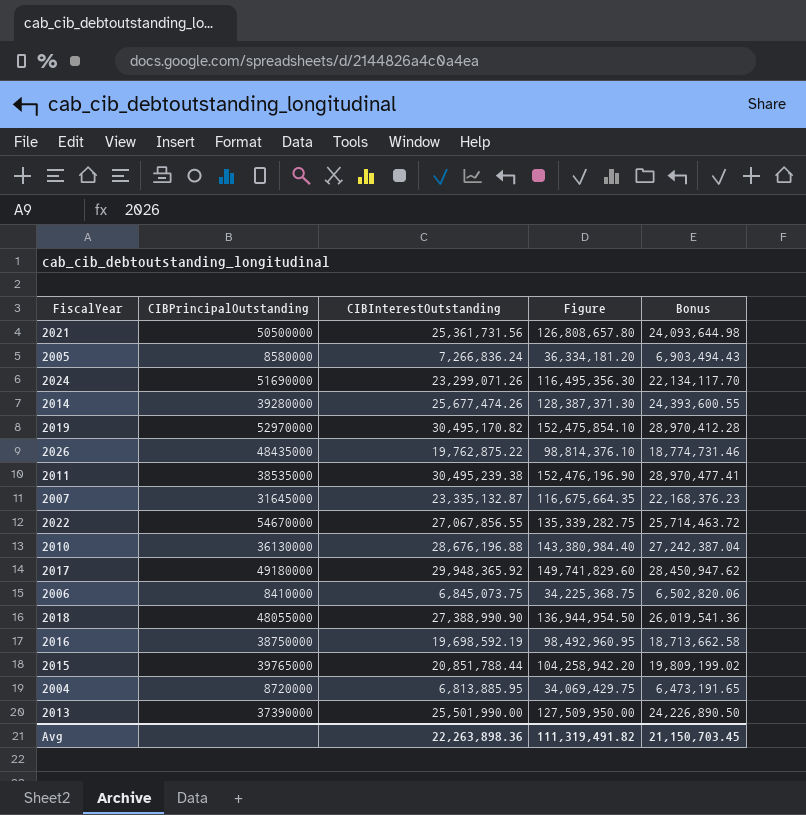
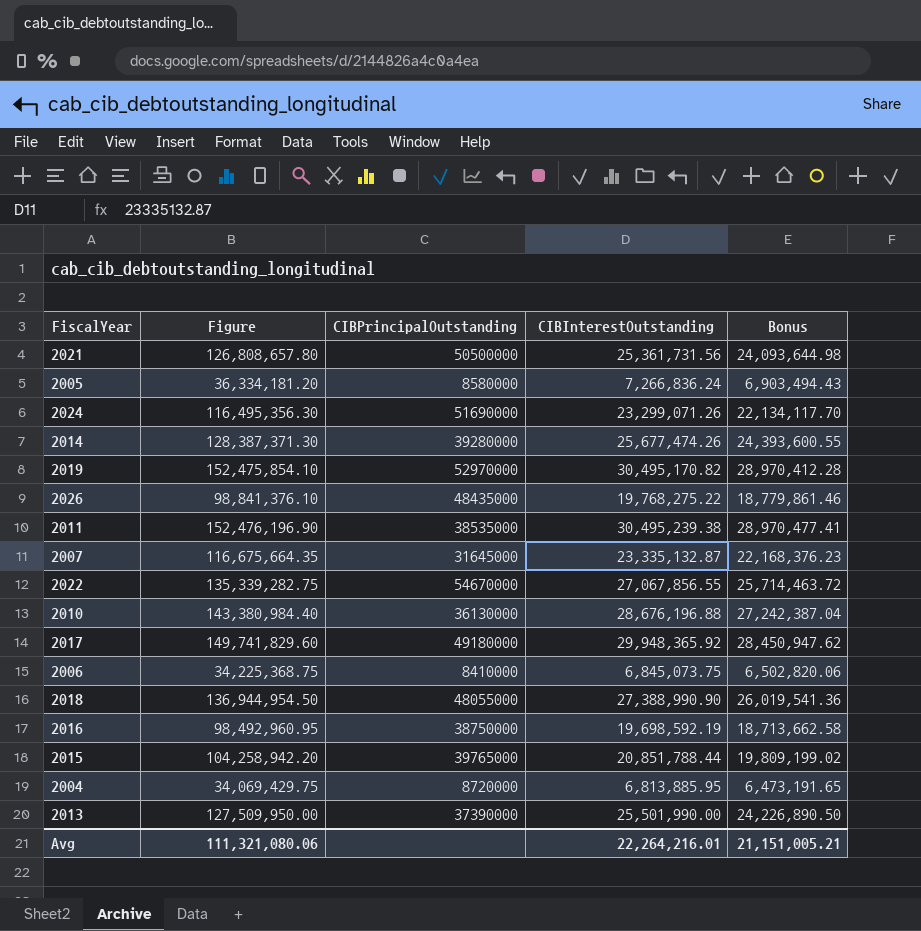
column Figure | position: 4 -> 2
2026 | Figure: 98,814,376.10 -> 98,841,376.10
2026 | CIBInterestOutstanding: 19,762,875.22 -> 19,768,275.22
2026 | Bonus: 18,774,731.46 -> 18,779,861.46
Avg | Figure: 111,319,491.82 -> 111,321,080.06
Avg | CIBInterestOutstanding: 22,263,898.36 -> 22,264,216.01
Avg | Bonus: 21,150,703.45 -> 21,151,005.21

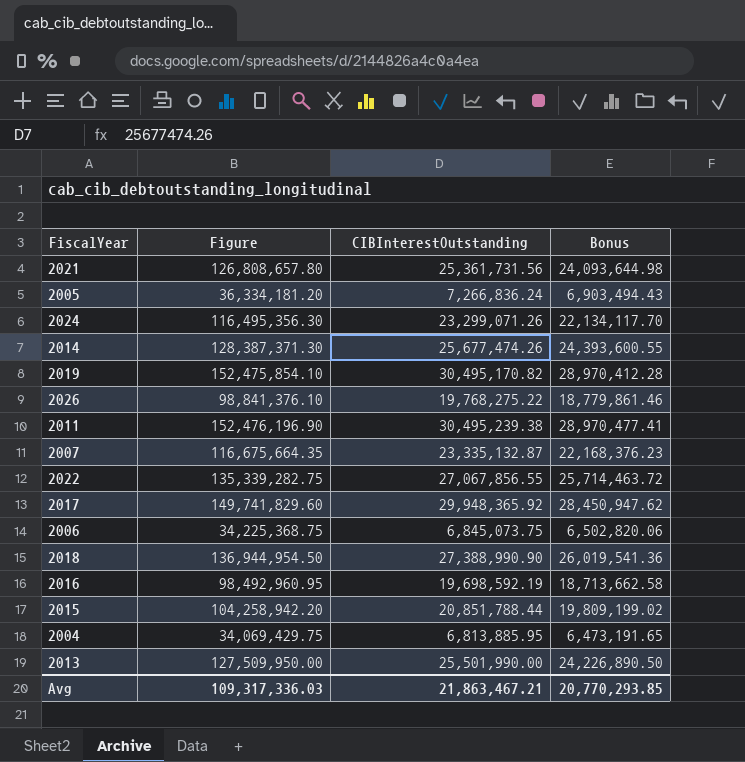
column CIBPrincipalOutstanding | position: 3 -> none
row 2010: 143,380,984.40 | 36130000 | 28,676,196.88 | 27,242,387.04 -> none
Avg | Figure: 111,321,080.06 -> 109,317,336.03
Avg | CIBInterestOutstanding: 22,264,216.01 -> 21,863,467.21
Avg | Bonus: 21,151,005.21 -> 20,770,293.85

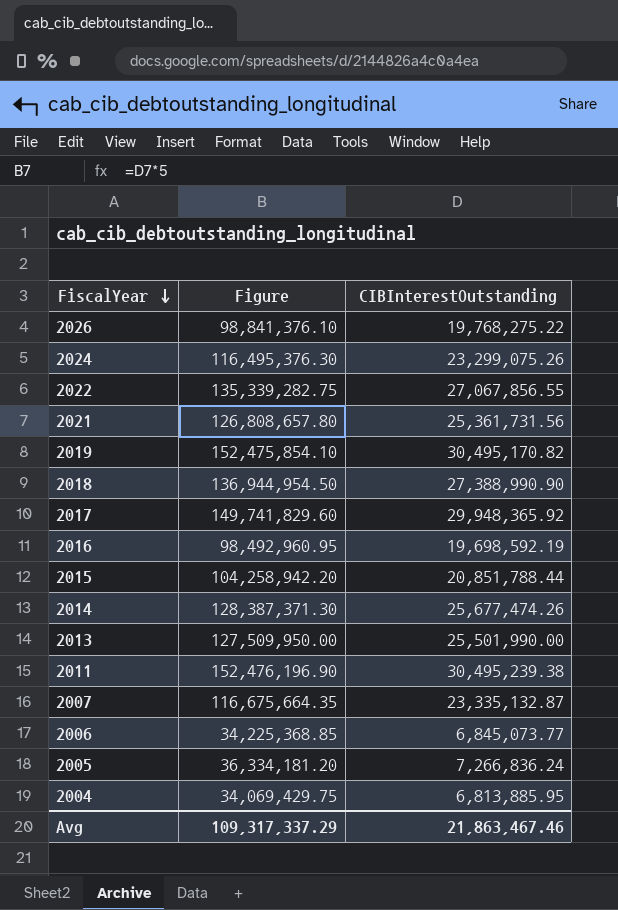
row order: none -> FiscalYear descending
column Bonus | formula: [CIBInterestOutstanding] * 0.95 -> none
2024 | Figure: 116,495,356.30 -> 116,495,376.30
2024 | CIBInterestOutstanding: 23,299,071.26 -> 23,299,075.26
2006 | Figure: 34,225,368.75 -> 34,225,368.85
2006 | CIBInterestOutstanding: 6,845,073.75 -> 6,845,073.77
Avg | Figure: 109,317,336.03 -> 109,317,337.29
Avg | CIBInterestOutstanding: 21,863,467.21 -> 21,863,467.46

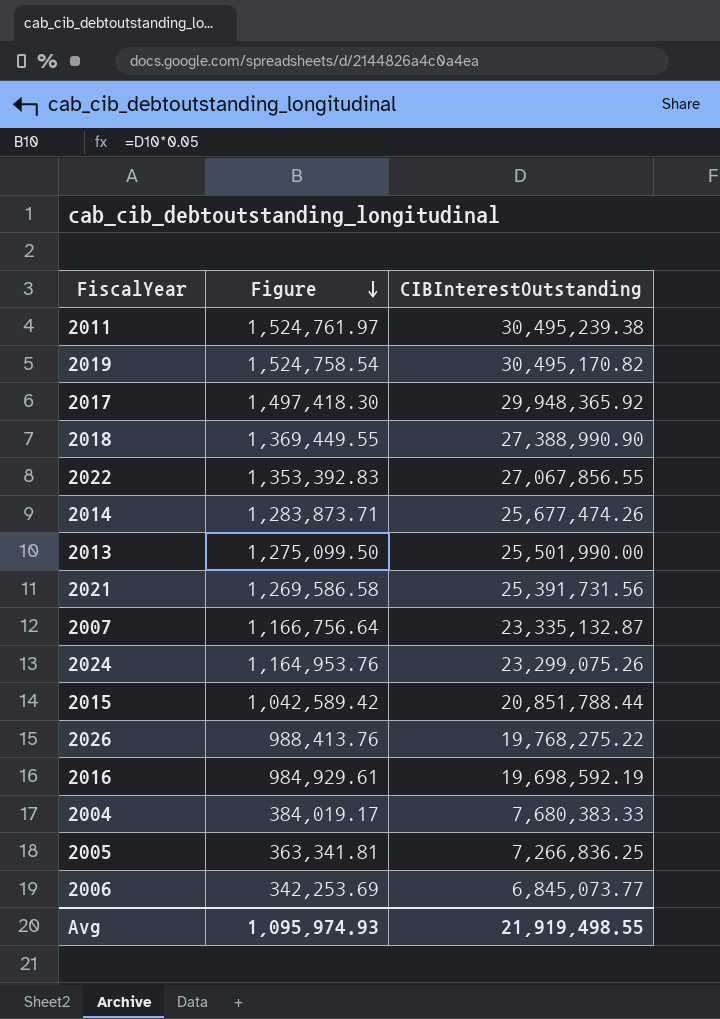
row order: FiscalYear descending -> Figure descending
column Figure | formula: [CIBInterestOutstanding] * 5 -> [CIBInterestOutstanding] * 0.05
2021 | CIBInterestOutstanding: 25,361,731.56 -> 25,391,731.56
2004 | CIBInterestOutstanding: 6,813,885.95 -> 7,680,383.33
2005 | CIBInterestOutstanding: 7,266,836.24 -> 7,266,836.25
Avg | Figure: 109,317,337.29 -> 1,095,974.93
Avg | CIBInterestOutstanding: 21,863,467.46 -> 21,919,498.55

